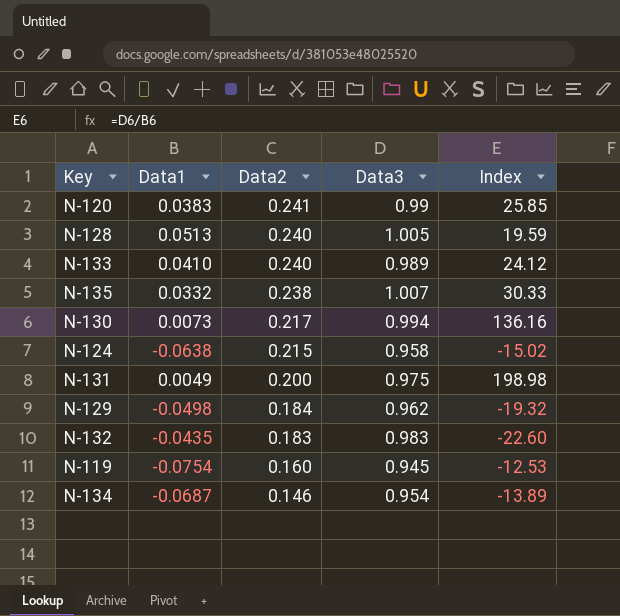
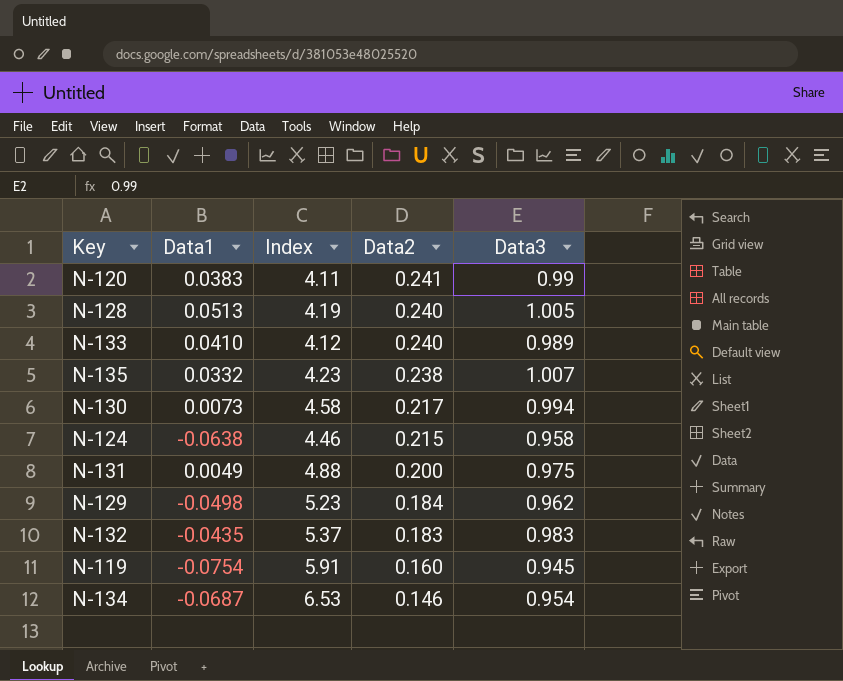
column Index | formula: [Data3] / [Data1] -> [Data3] / [Data2]
column Index | position: 5 -> 3

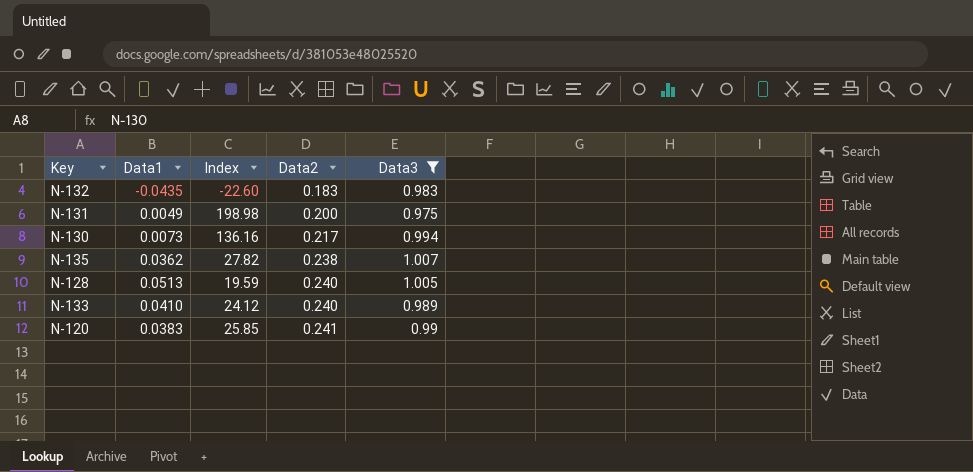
filter: none -> Data3 >= 0.975
row order: Data2 descending -> Data2 ascending
column Index | formula: [Data3] / [Data2] -> [Data3] / [Data1]
N-135 | Data1: 0.0332 -> 0.0362

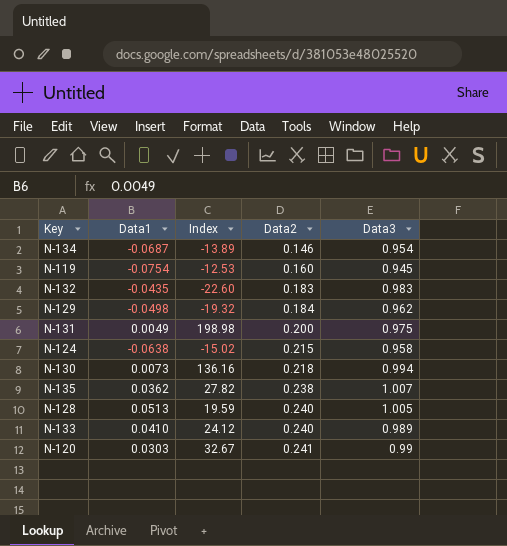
filter: Data3 >= 0.975 -> none
N-130 | Data2: 0.217 -> 0.218
N-120 | Data1: 0.0383 -> 0.0303
N-120 | Index: 25.85 -> 32.67

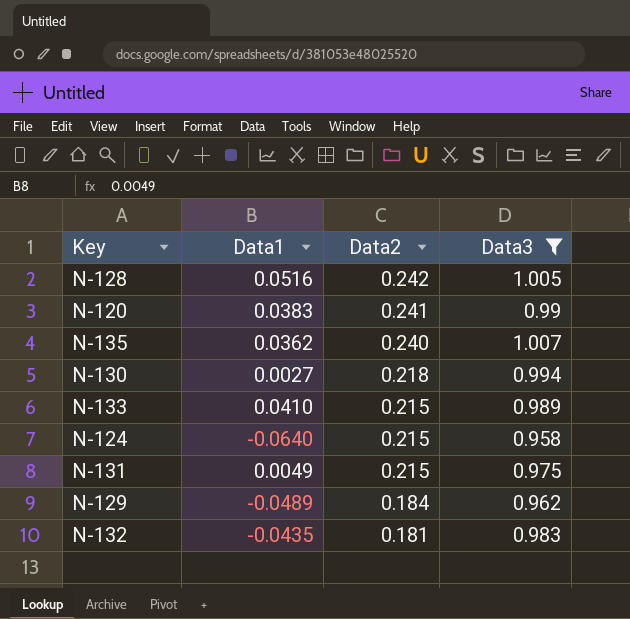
filter: none -> Data3 >= 0.958
row order: Data2 ascending -> Data2 descending
column Index | formula: [Data3] / [Data1] -> none
N-128 | Data1: 0.0513 -> 0.0516
N-128 | Data2: 0.240 -> 0.242
N-120 | Data1: 0.0303 -> 0.0383
N-135 | Data2: 0.238 -> 0.240
N-130 | Data1: 0.0073 -> 0.0027
N-133 | Data2: 0.240 -> 0.215
N-124 | Data1: -0.0638 -> -0.0640
N-131 | Data2: 0.200 -> 0.215
N-129 | Data1: -0.0498 -> -0.0489
N-132 | Data2: 0.183 -> 0.181

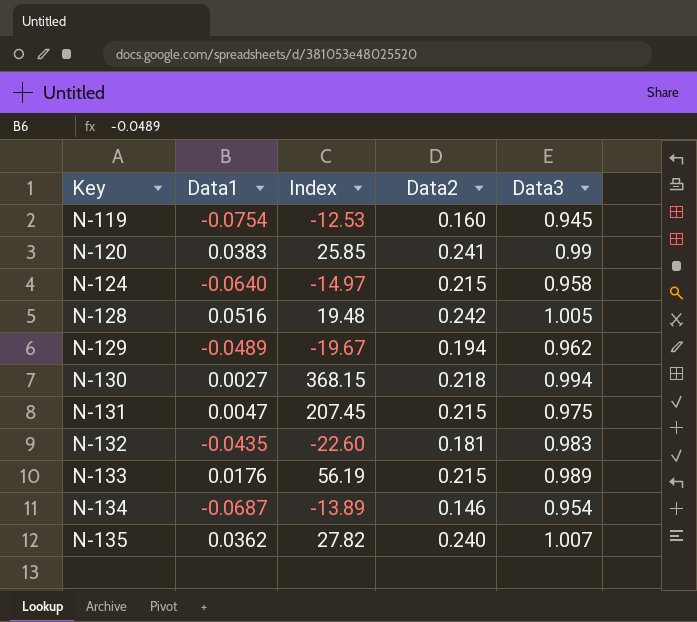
filter: Data3 >= 0.958 -> none
row order: Data2 descending -> Key ascending
column Index | formula: none -> [Data3] / [Data1]
N-129 | Data2: 0.184 -> 0.194
N-131 | Data1: 0.0049 -> 0.0047
N-133 | Data1: 0.0410 -> 0.0176

